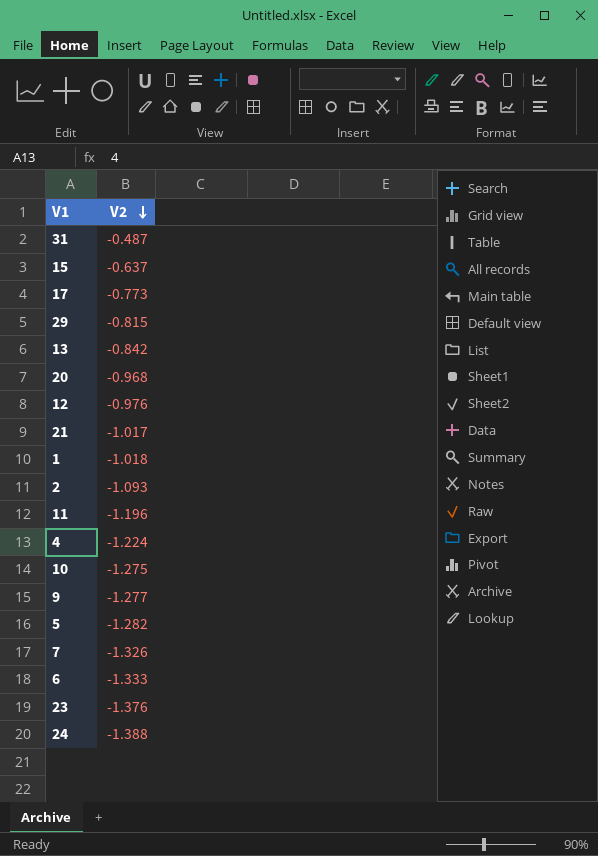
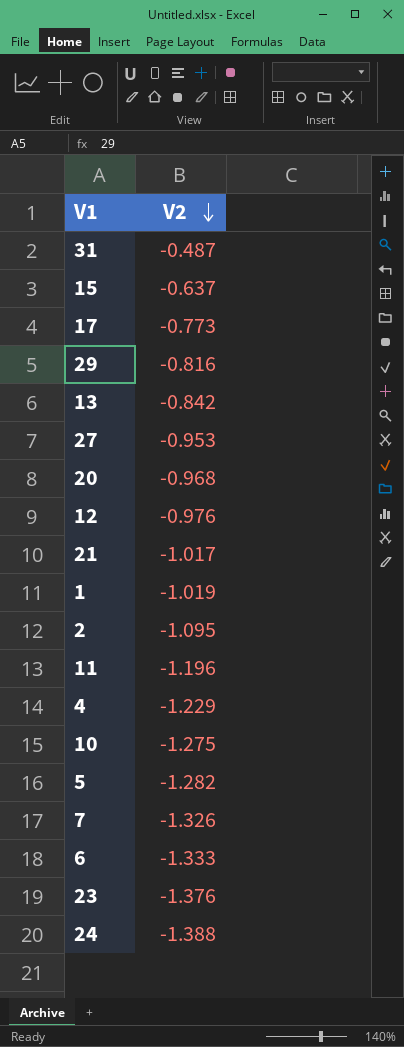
row 9: -1.277 -> none
29 | V2: -0.815 -> -0.816
row 27: none -> -0.953
1 | V2: -1.018 -> -1.019
2 | V2: -1.093 -> -1.095
4 | V2: -1.224 -> -1.229

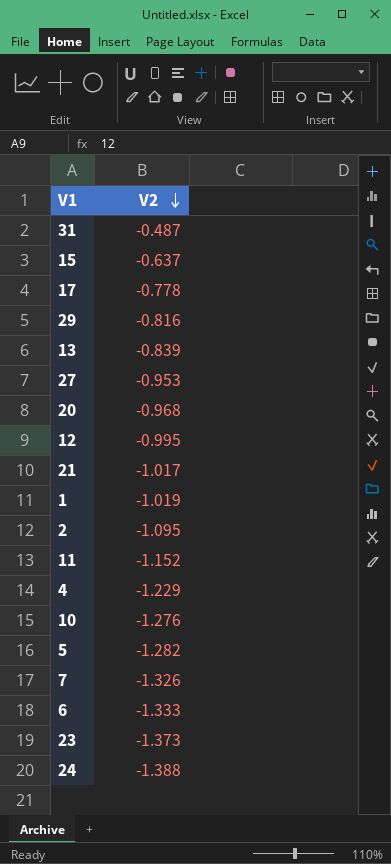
17 | V2: -0.773 -> -0.778
13 | V2: -0.842 -> -0.839
12 | V2: -0.976 -> -0.995
11 | V2: -1.196 -> -1.152
10 | V2: -1.275 -> -1.276
23 | V2: -1.376 -> -1.373

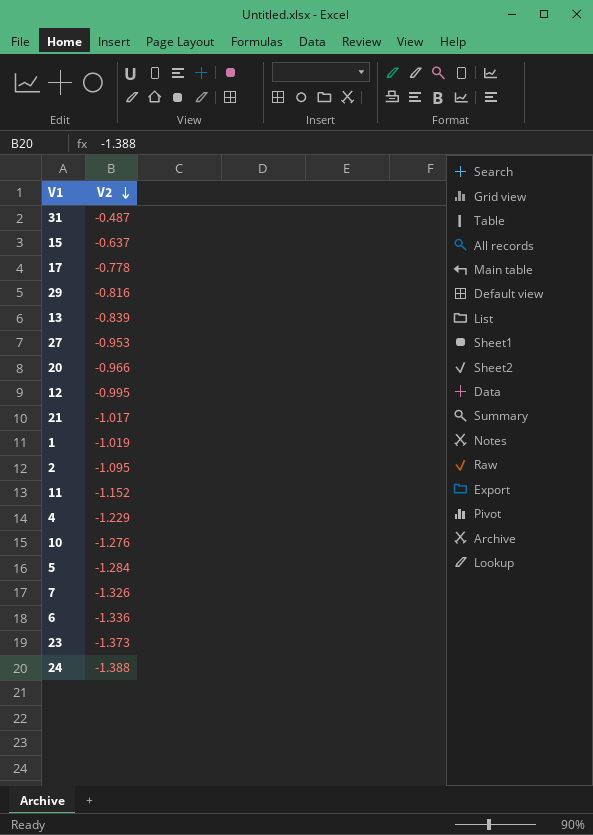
20 | V2: -0.968 -> -0.966
5 | V2: -1.282 -> -1.284
6 | V2: -1.333 -> -1.336

